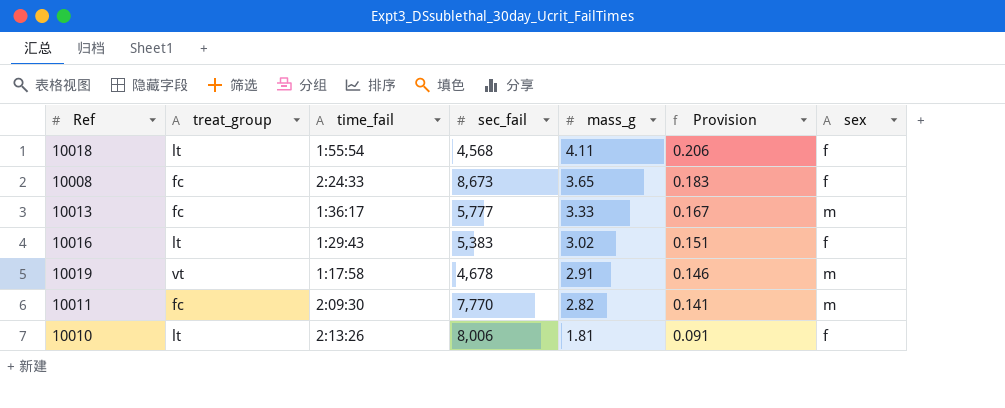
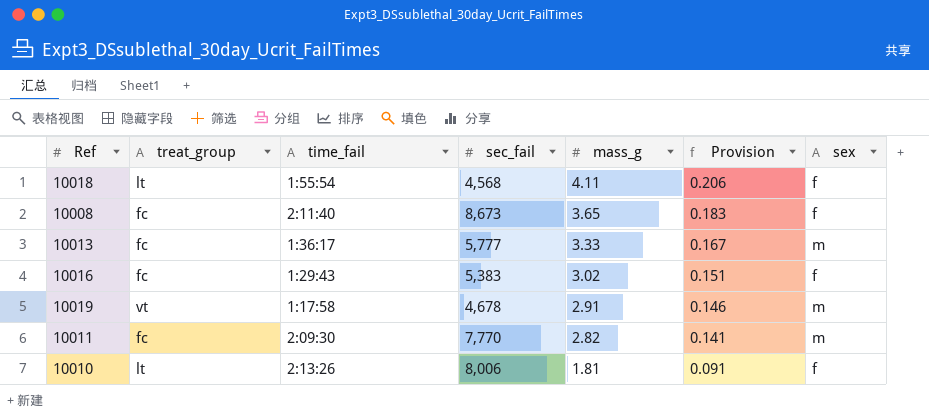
10008 | time_fail: 2:24:33 -> 2:11:40
10016 | treat_group: lt -> fc

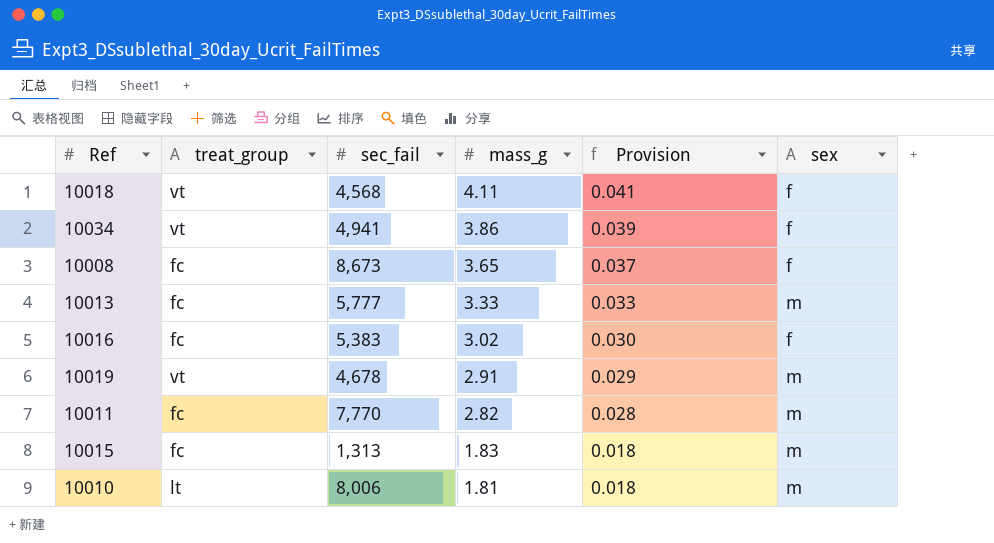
column time_fail | position: 3 -> none
column Provision | formula: [mass_g] * 0.05 -> [mass_g] * 0.01
10018 | treat_group: lt -> vt
row 10034: none -> vt | 4,941 | 3.86 | 0.039 | f
row 10015: none -> fc | 1,313 | 1.83 | 0.018 | m
10010 | sex: f -> m

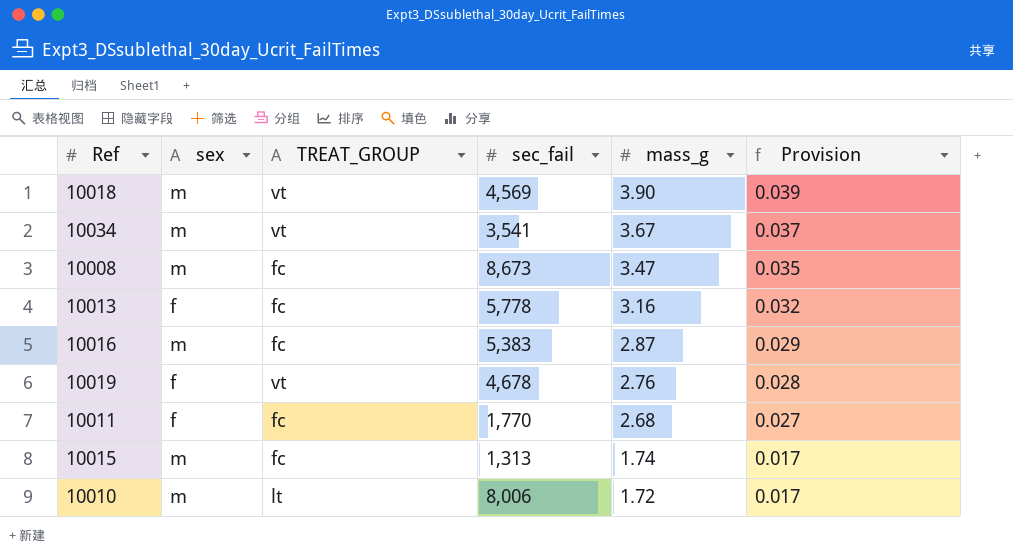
column sex | position: 6 -> 2
column name: treat_group -> TREAT_GROUP
10018 | sex: f -> m
10018 | sec_fail: 4,568 -> 4,569
10018 | mass_g: 4.11 -> 3.90
10018 | Provision: 0.041 -> 0.039
10034 | sex: f -> m
10034 | sec_fail: 4,941 -> 3,541
10034 | mass_g: 3.86 -> 3.67
10034 | Provision: 0.039 -> 0.037
10008 | sex: f -> m
10008 | mass_g: 3.65 -> 3.47
10008 | Provision: 0.037 -> 0.035
10013 | sex: m -> f
10013 | sec_fail: 5,777 -> 5,778
10013 | mass_g: 3.33 -> 3.16
10013 | Provision: 0.033 -> 0.032
10016 | sex: f -> m
10016 | mass_g: 3.02 -> 2.87
10016 | Provision: 0.030 -> 0.029
10019 | sex: m -> f
10019 | mass_g: 2.91 -> 2.76
10019 | Provision: 0.029 -> 0.028
10011 | sex: m -> f
10011 | sec_fail: 7,770 -> 1,770
10011 | mass_g: 2.82 -> 2.68
10011 | Provision: 0.028 -> 0.027
10015 | mass_g: 1.83 -> 1.74
10015 | Provision: 0.018 -> 0.017
10010 | mass_g: 1.81 -> 1.72
10010 | Provision: 0.018 -> 0.017

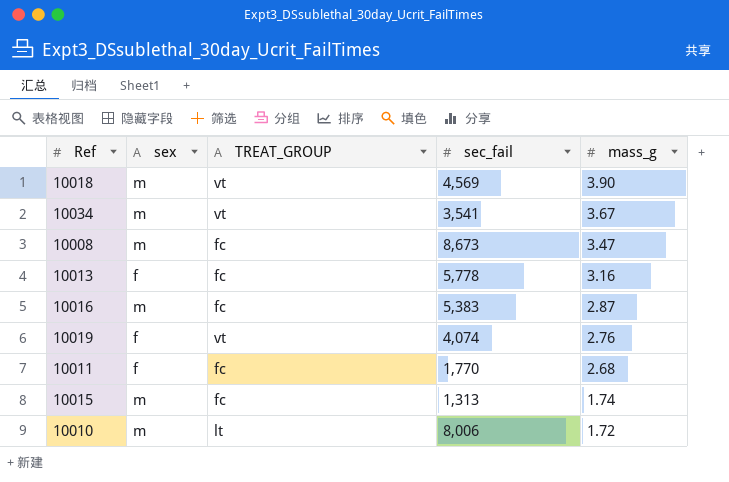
column Provision | formula: [mass_g] * 0.01 -> none
10019 | sec_fail: 4,678 -> 4,074

